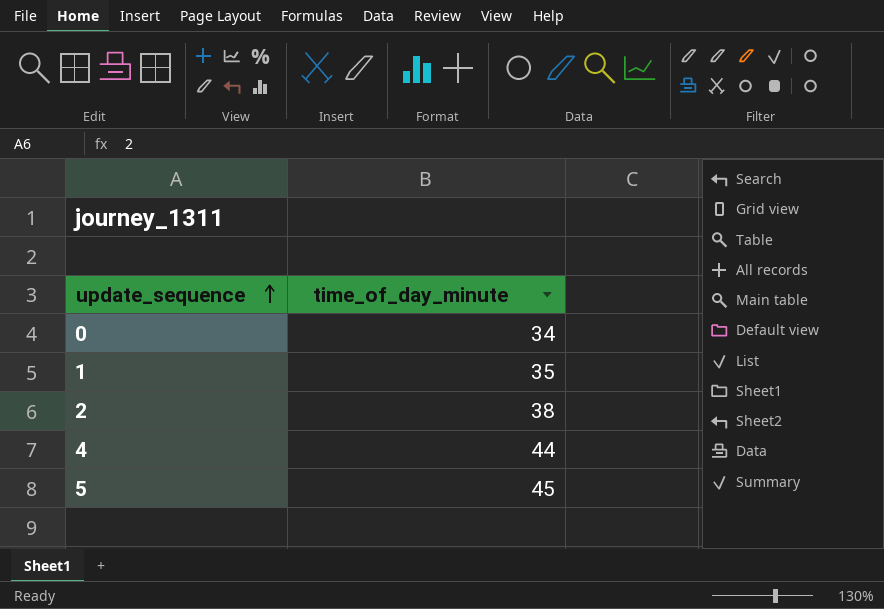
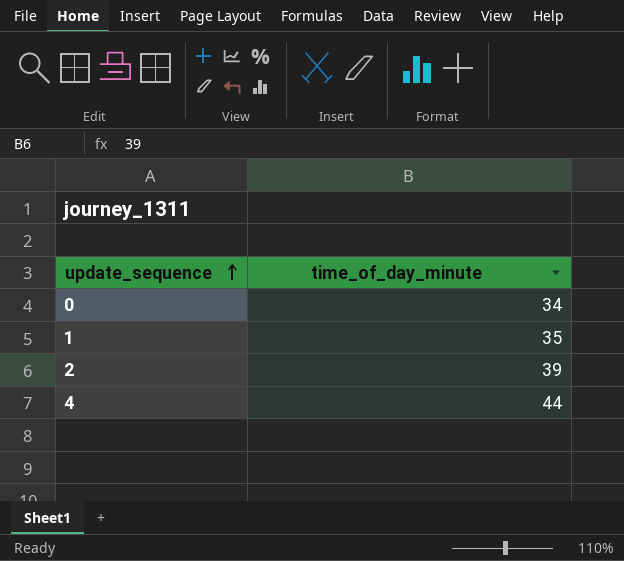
row 5: 45 -> none
2 | time_of_day_minute: 38 -> 39

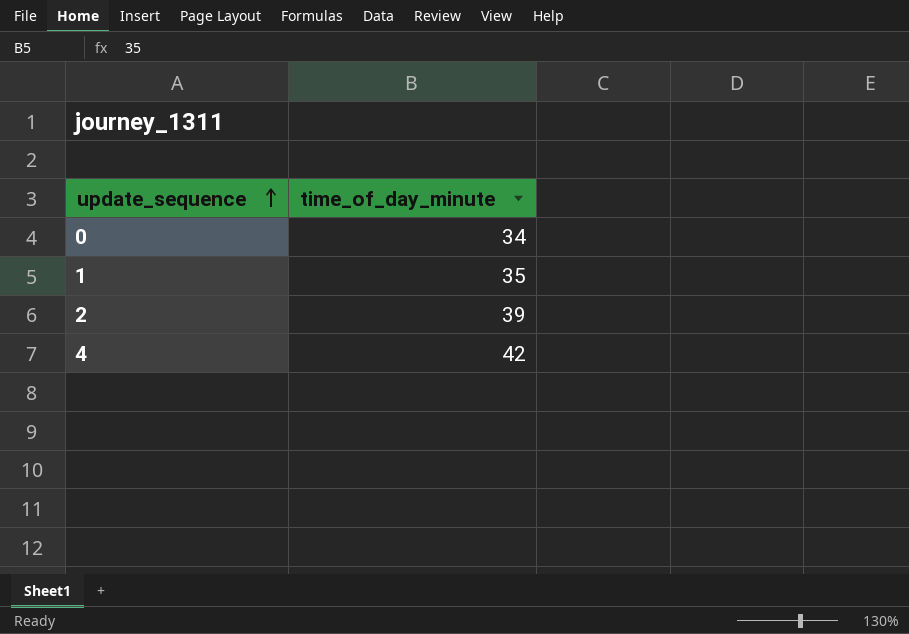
4 | time_of_day_minute: 44 -> 42

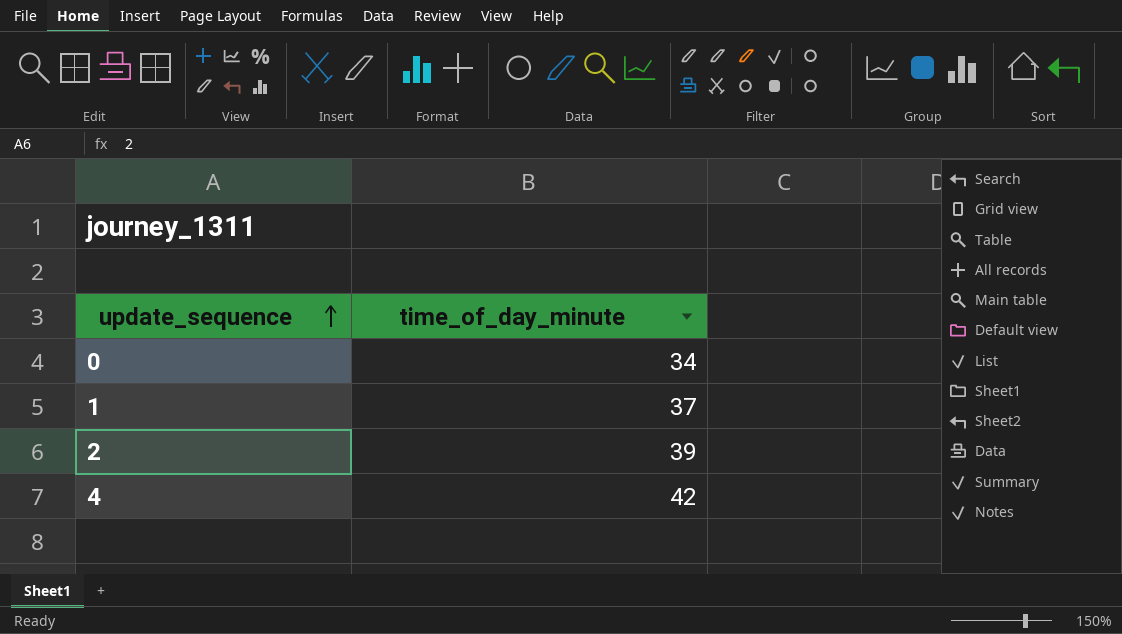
1 | time_of_day_minute: 35 -> 37

